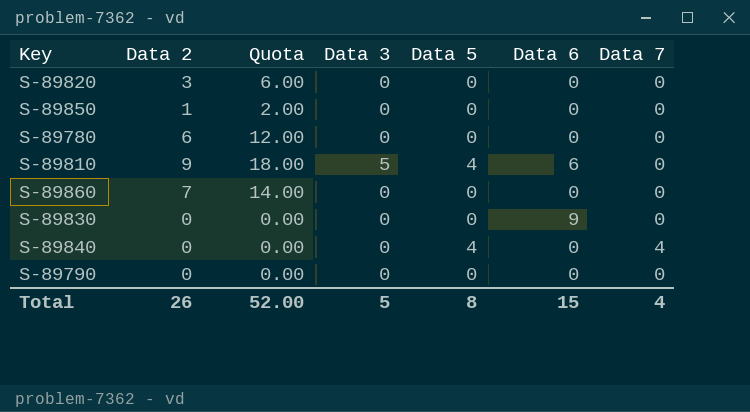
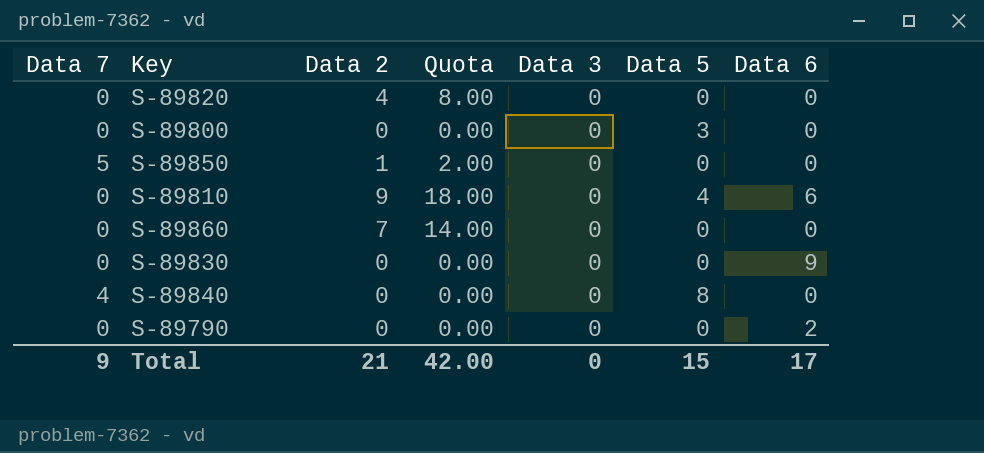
column Data 7 | position: 7 -> 1
row S-89780: 6 | 12.00 | 0 | 0 | 0 | 0 -> none
S-89820 | Data 2: 3 -> 4
S-89820 | Quota: 6.00 -> 8.00
row S-89800: none -> 0 | 0 | 0.00 | 0 | 3 | 0
S-89850 | Data 7: 0 -> 5
S-89810 | Data 3: 5 -> 0
S-89840 | Data 5: 4 -> 8
S-89790 | Data 6: 0 -> 2
Total | Data 7: 4 -> 9
Total | Data 2: 26 -> 21
Total | Quota: 52.00 -> 42.00
Total | Data 3: 5 -> 0
Total | Data 5: 8 -> 15
Total | Data 6: 15 -> 17

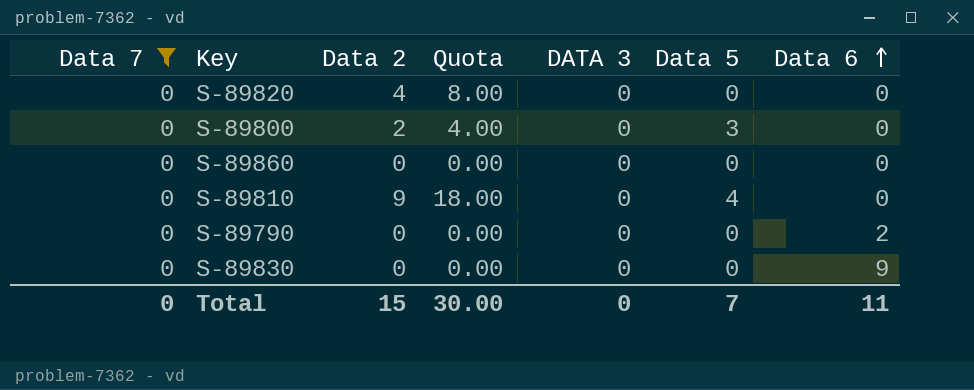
filter: none -> Data 7 = 0
row order: none -> Data 6 ascending
column name: Data 3 -> DATA 3
S-89800 | Data 2: 0 -> 2
S-89800 | Quota: 0.00 -> 4.00
S-89860 | Data 2: 7 -> 0
S-89860 | Quota: 14.00 -> 0.00
S-89810 | Data 6: 6 -> 0
Total | Data 7: 9 -> 0
Total | Data 2: 21 -> 15
Total | Quota: 42.00 -> 30.00
Total | Data 5: 15 -> 7
Total | Data 6: 17 -> 11

